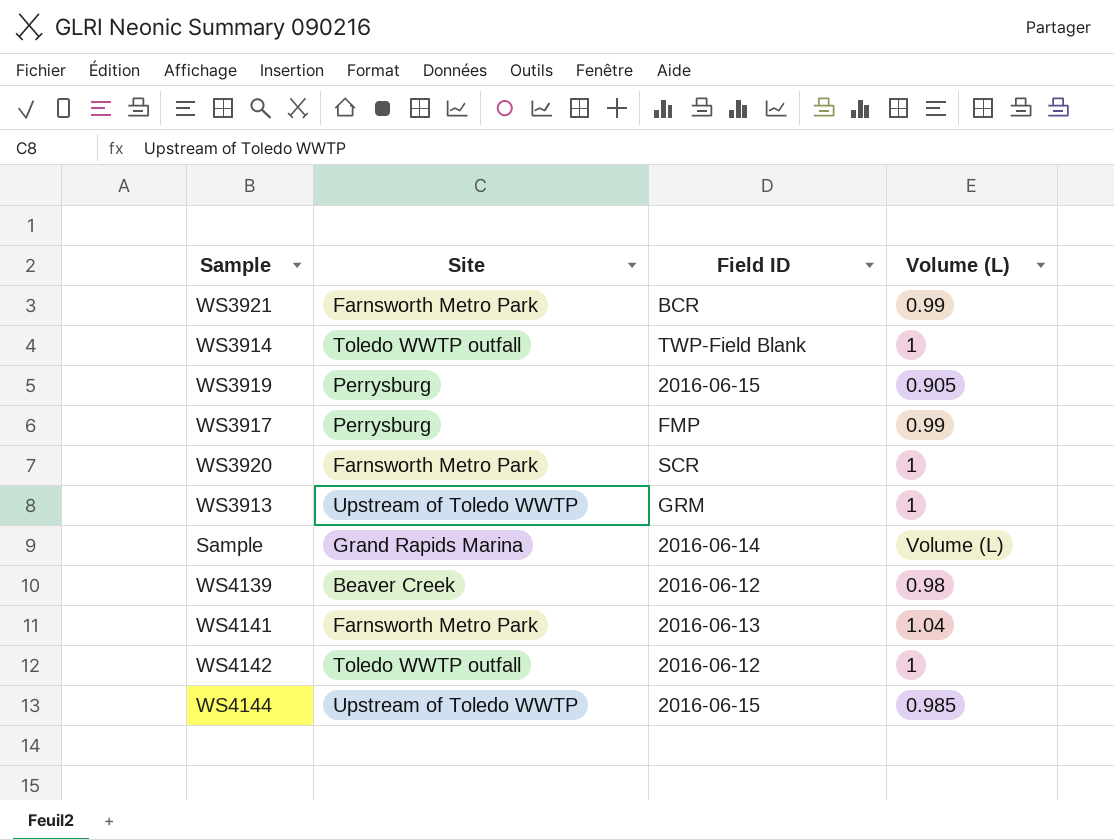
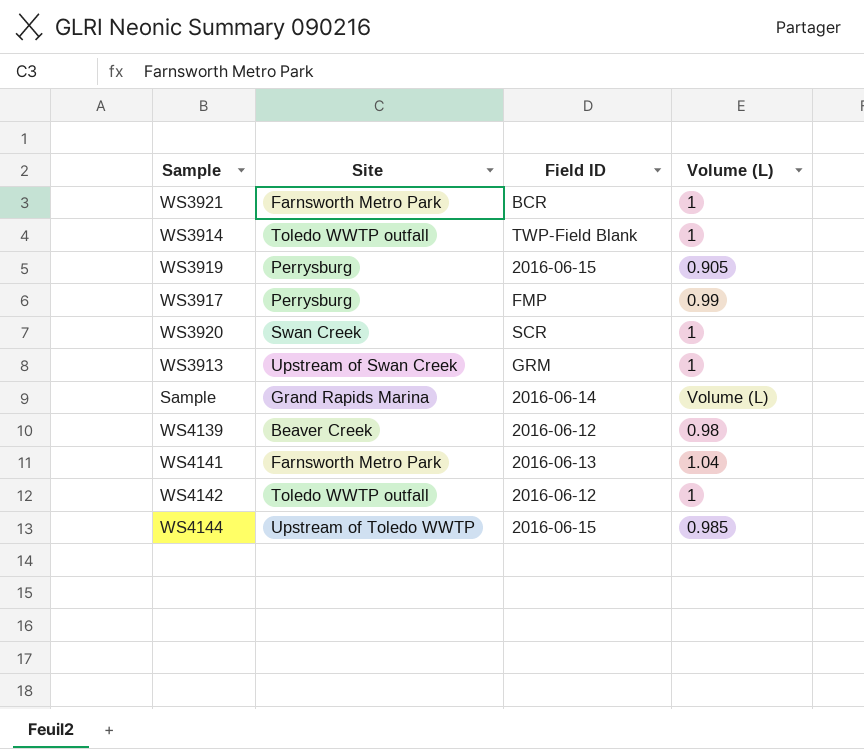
WS3921 | Volume (L): 0.99 -> 1
WS3920 | Site: Farnsworth Metro Park -> Swan Creek
WS3913 | Site: Upstream of Toledo WWTP -> Upstream of Swan Creek

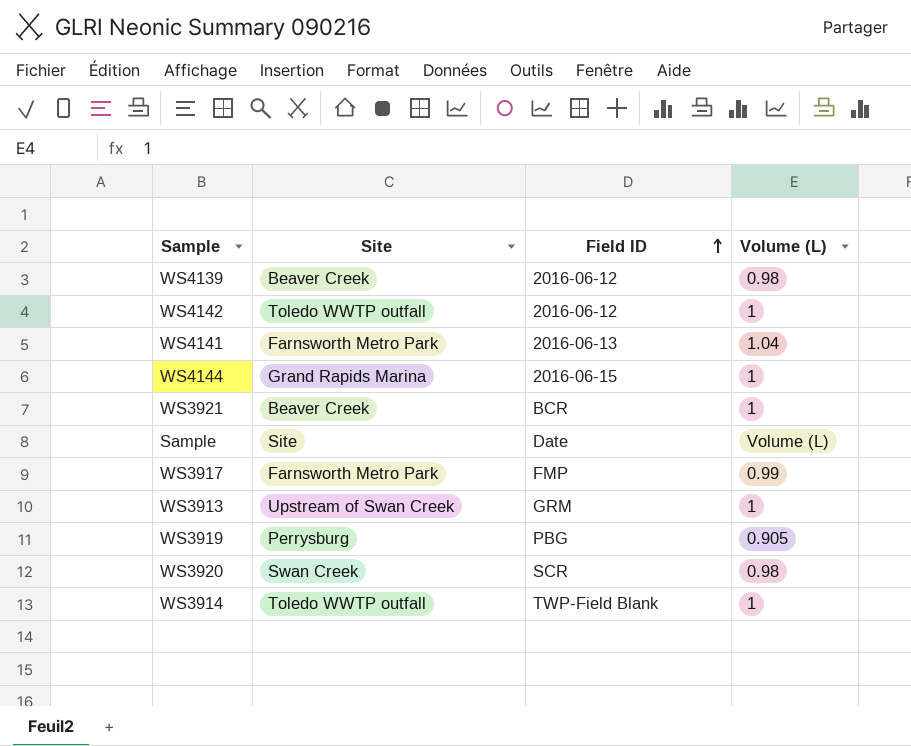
row order: none -> Field ID ascending
WS4144 | Site: Upstream of Toledo WWTP -> Grand Rapids Marina
WS4144 | Volume (L): 0.985 -> 1
WS3921 | Site: Farnsworth Metro Park -> Beaver Creek
Sample | Site: Grand Rapids Marina -> Site
Sample | Field ID: 2016-06-14 -> Date
WS3917 | Site: Perrysburg -> Farnsworth Metro Park
WS3919 | Field ID: 2016-06-15 -> PBG
WS3920 | Volume (L): 1 -> 0.98

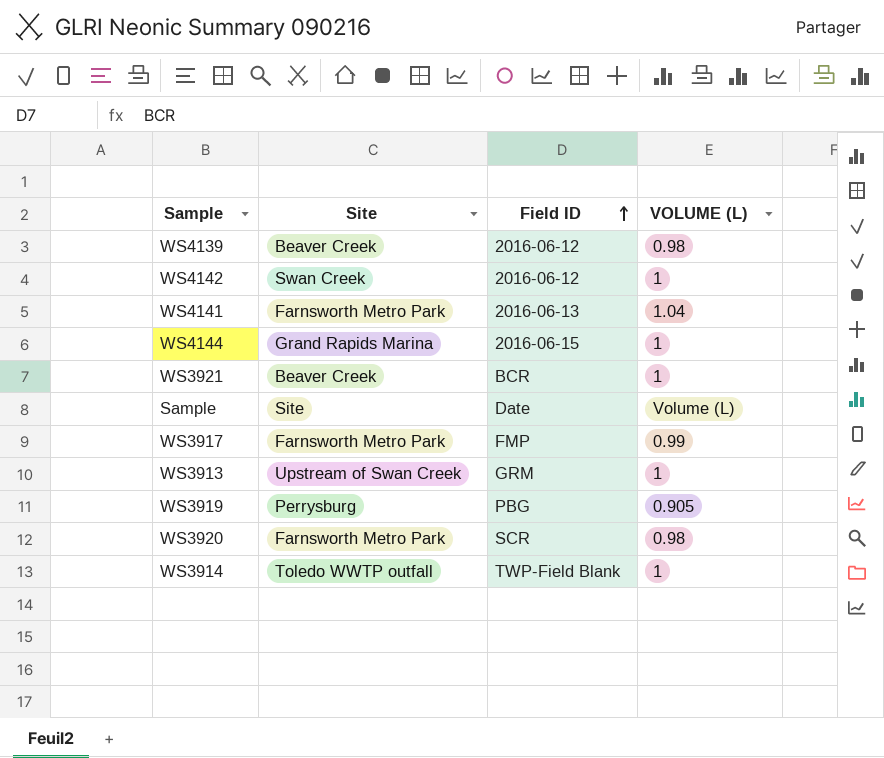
column name: Volume (L) -> VOLUME (L)
WS4142 | Site: Toledo WWTP outfall -> Swan Creek
WS3920 | Site: Swan Creek -> Farnsworth Metro Park

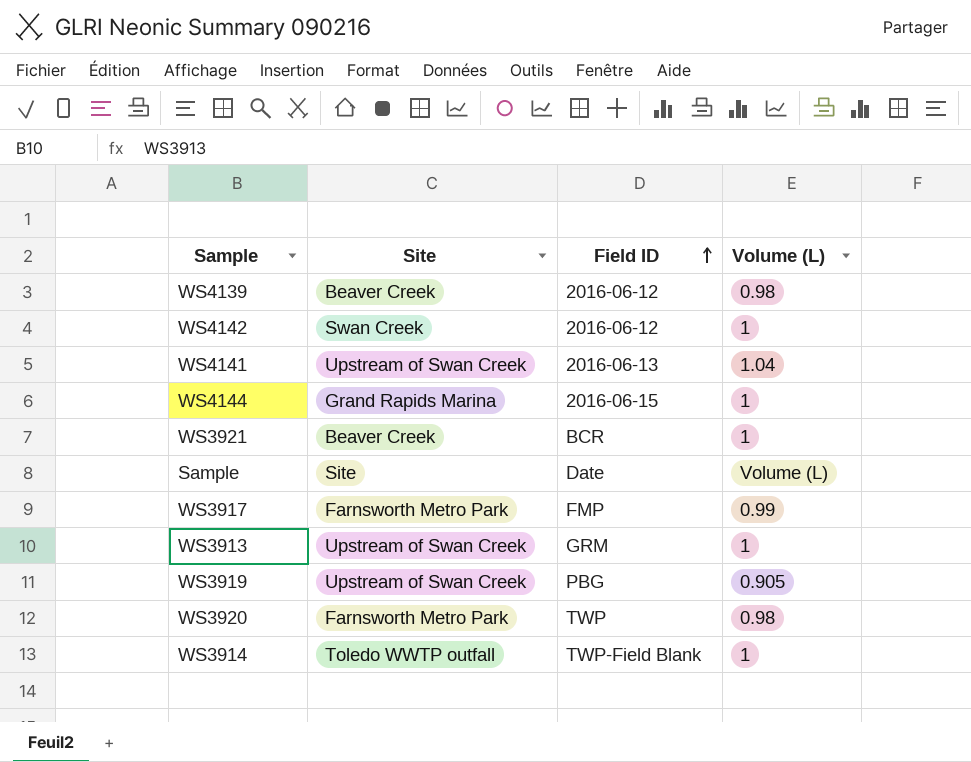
column name: VOLUME (L) -> Volume (L)
WS4141 | Site: Farnsworth Metro Park -> Upstream of Swan Creek
WS3919 | Site: Perrysburg -> Upstream of Swan Creek
WS3920 | Field ID: SCR -> TWP

